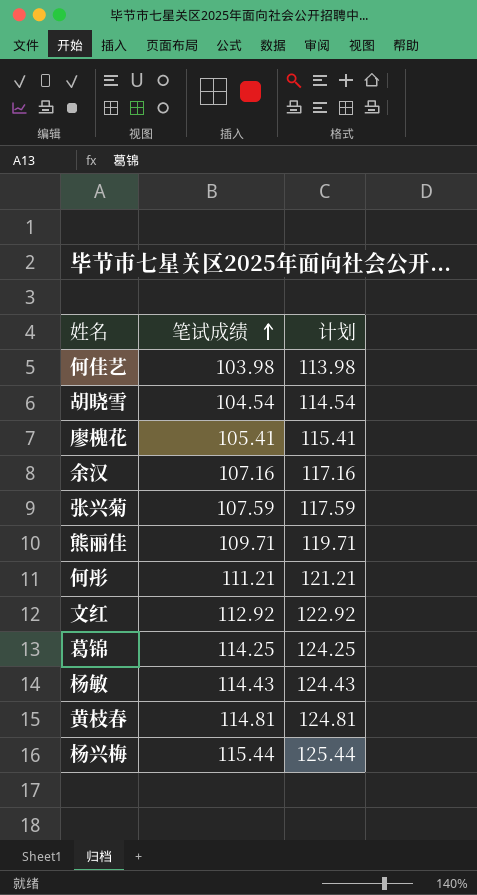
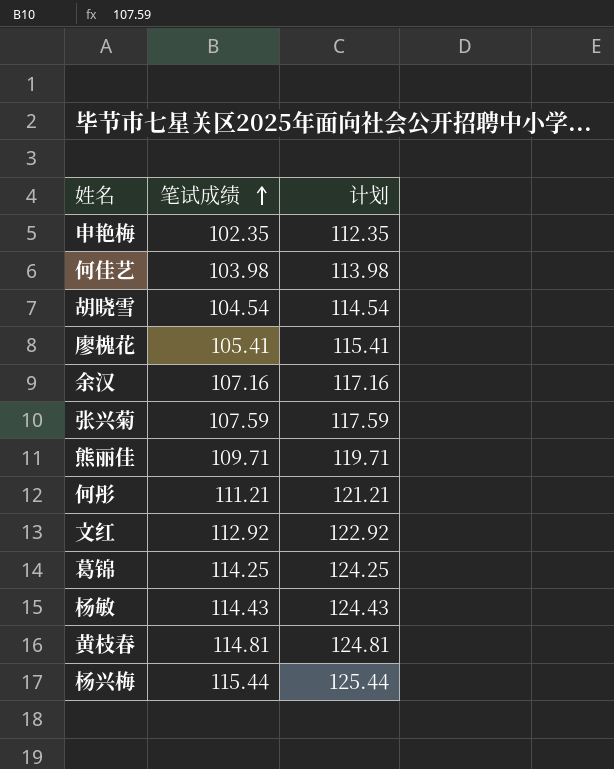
row 申艳梅: none -> 102.35 | 112.35

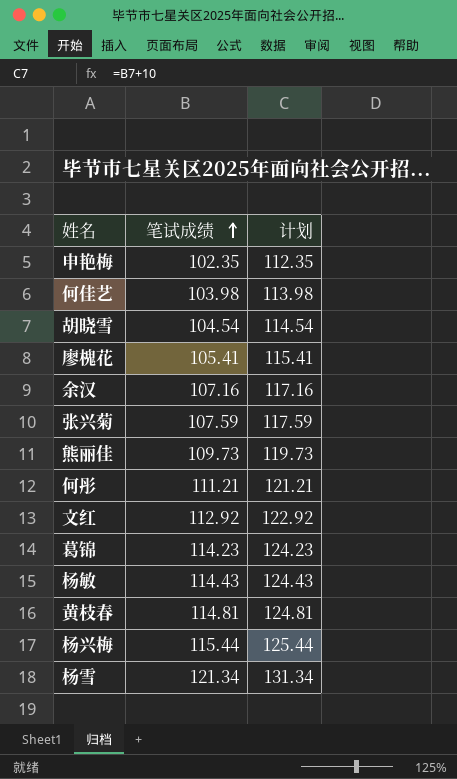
熊丽佳 | 笔试成绩: 109.71 -> 109.73
熊丽佳 | 计划: 119.71 -> 119.73
葛锦 | 笔试成绩: 114.25 -> 114.23
葛锦 | 计划: 124.25 -> 124.23
row 杨雪: none -> 121.34 | 131.34

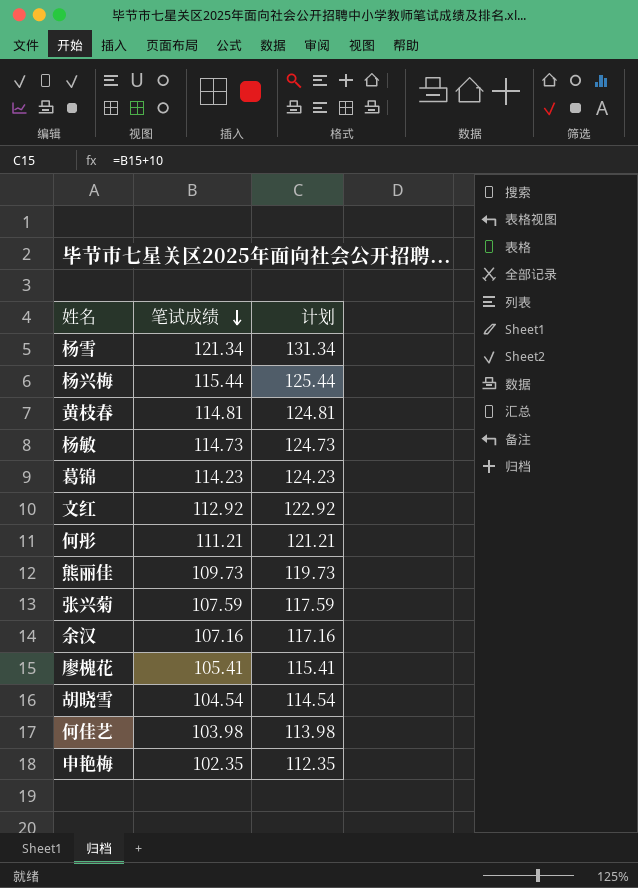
row order: 笔试成绩 ascending -> 笔试成绩 descending
杨敏 | 笔试成绩: 114.43 -> 114.73
杨敏 | 计划: 124.43 -> 124.73

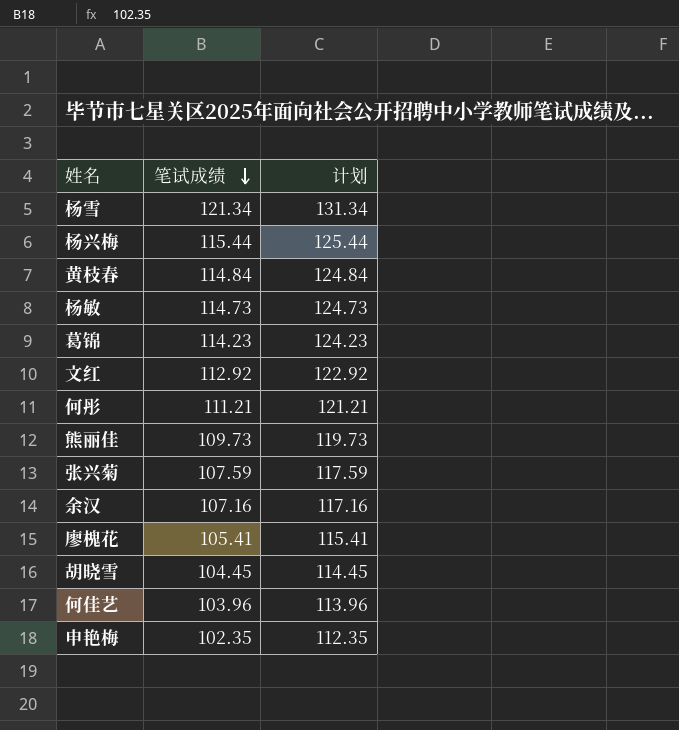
黄枝春 | 笔试成绩: 114.81 -> 114.84
黄枝春 | 计划: 124.81 -> 124.84
胡晓雪 | 笔试成绩: 104.54 -> 104.45
胡晓雪 | 计划: 114.54 -> 114.45
何佳艺 | 笔试成绩: 103.98 -> 103.96
何佳艺 | 计划: 113.98 -> 113.96

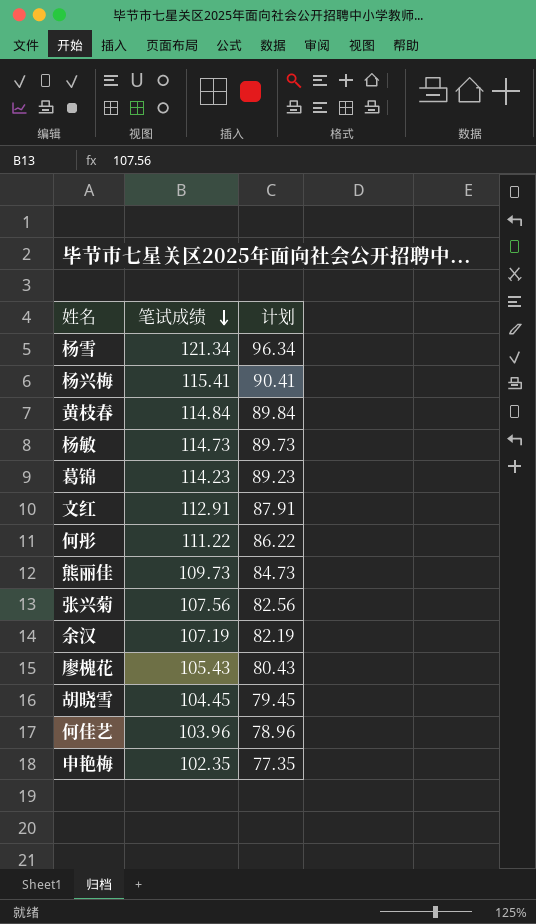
column 计划 | formula: [笔试成绩] + 10 -> [笔试成绩] - 25
杨兴梅 | 笔试成绩: 115.44 -> 115.41
文红 | 笔试成绩: 112.92 -> 112.91
何彤 | 笔试成绩: 111.21 -> 111.22
张兴菊 | 笔试成绩: 107.59 -> 107.56
余汉 | 笔试成绩: 107.16 -> 107.19
廖槐花 | 笔试成绩: 105.41 -> 105.43

